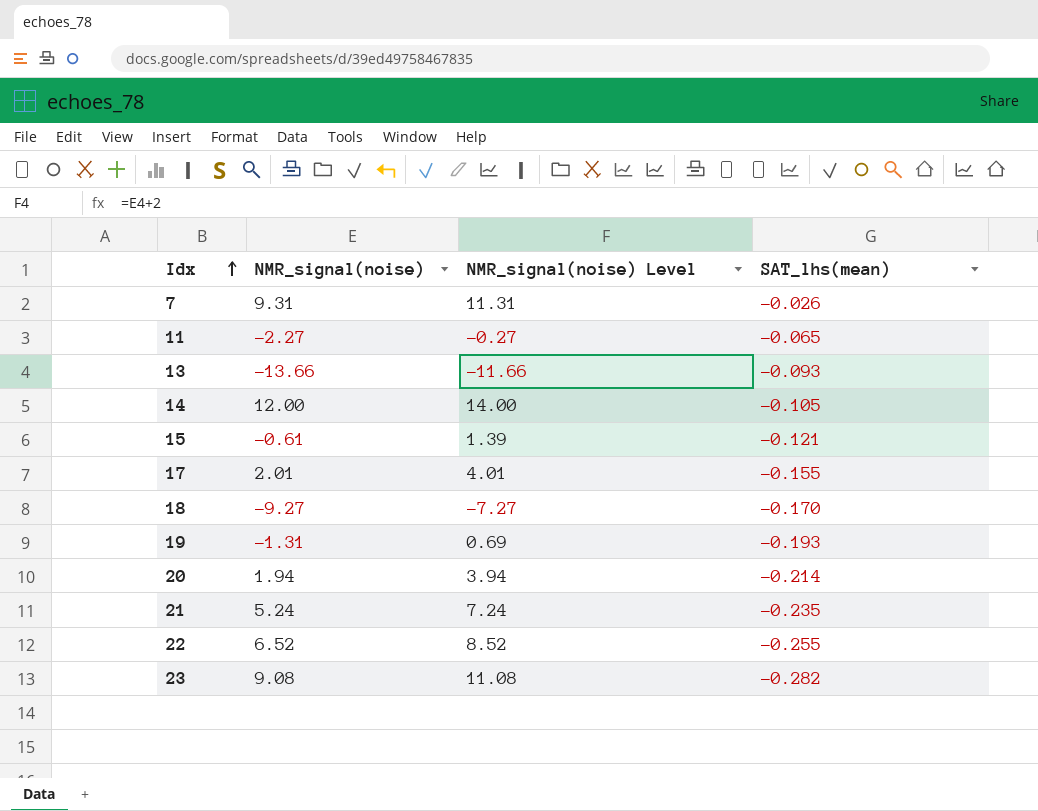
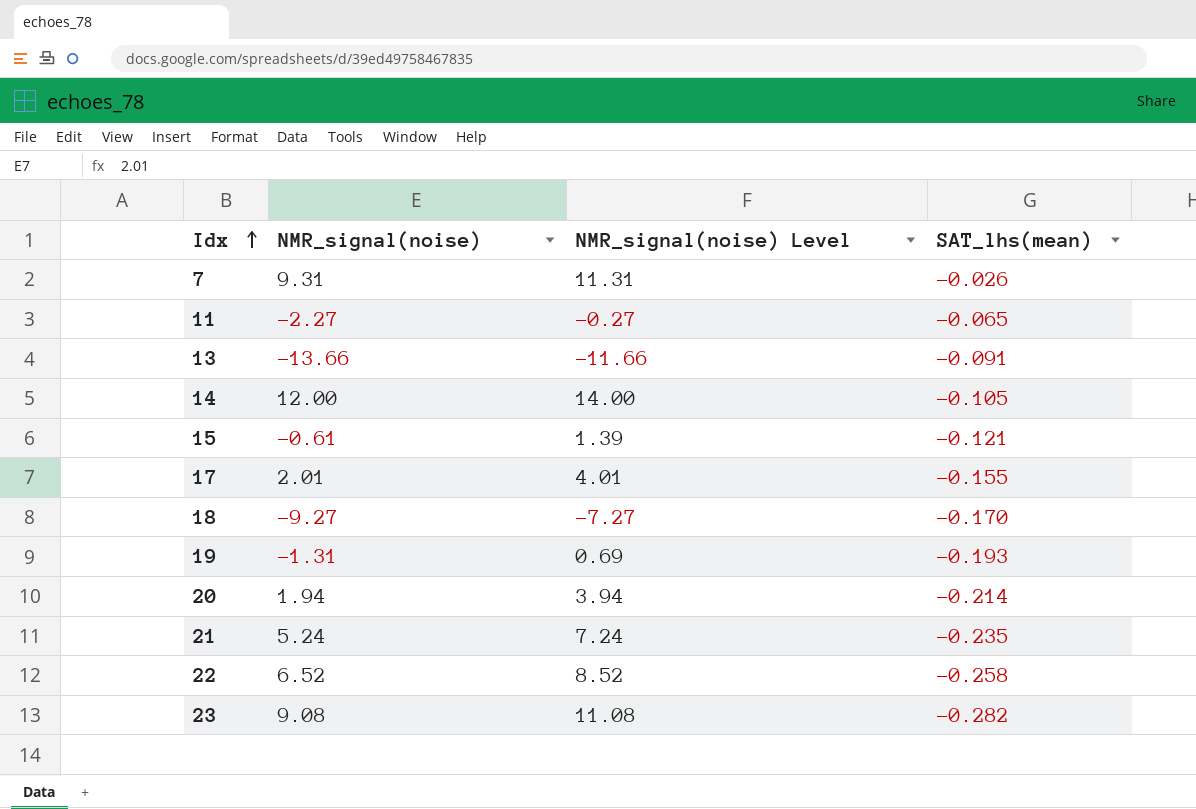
13 | SAT_lhs(mean): -0.093 -> -0.091
22 | SAT_lhs(mean): -0.255 -> -0.258

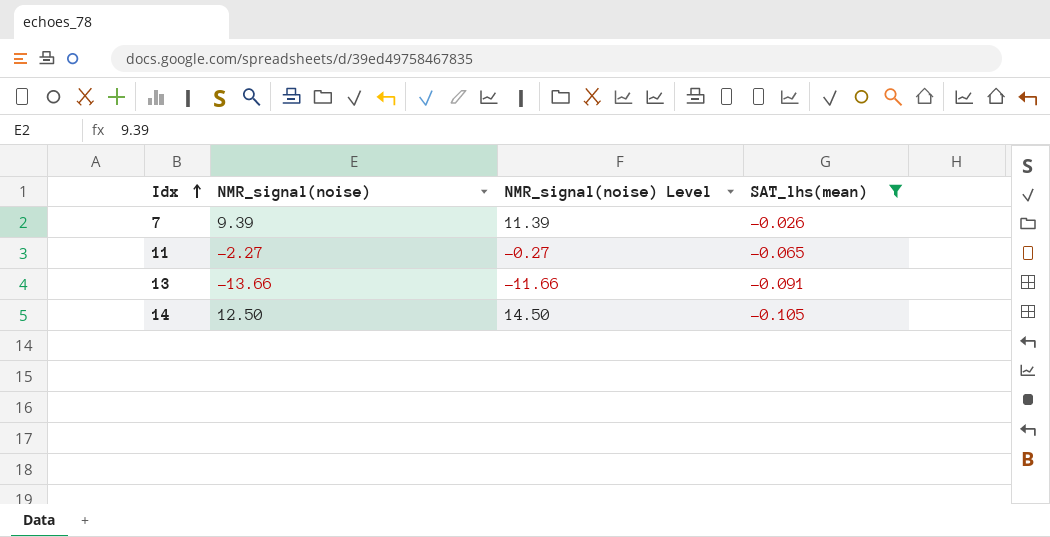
filter: none -> SAT_lhs(mean) >= -0.105
7 | NMR_signal(noise): 9.31 -> 9.39
7 | NMR_signal(noise) Level: 11.31 -> 11.39
14 | NMR_signal(noise): 12.00 -> 12.50
14 | NMR_signal(noise) Level: 14.00 -> 14.50

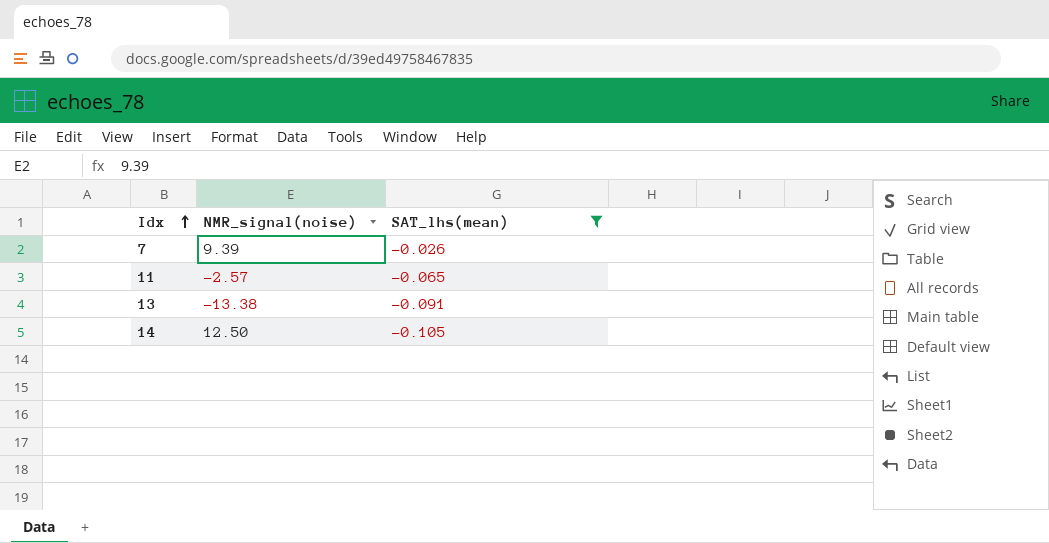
column NMR_signal(noise) Level | formula: [NMR_signal(noise)] + 2 -> none
11 | NMR_signal(noise): -2.27 -> -2.57
13 | NMR_signal(noise): -13.66 -> -13.38

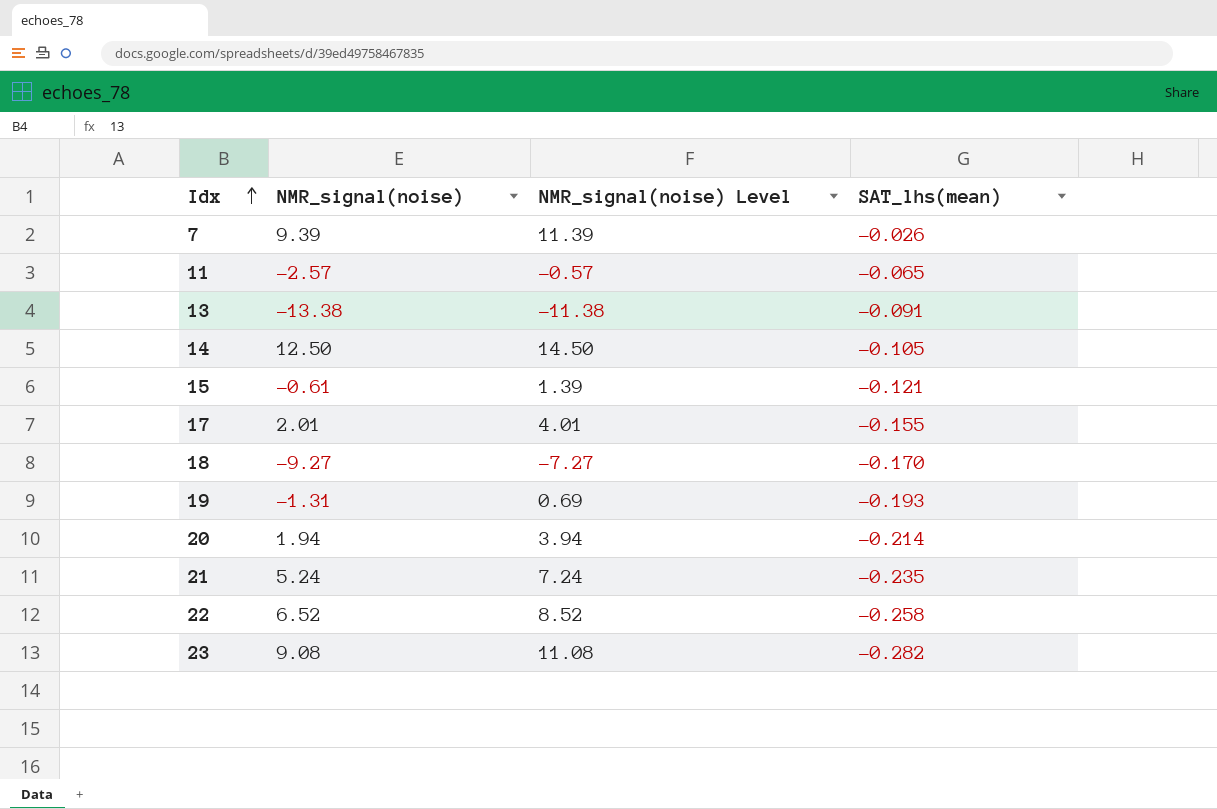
filter: SAT_lhs(mean) >= -0.105 -> none
column NMR_signal(noise) Level | formula: none -> [NMR_signal(noise)] + 2

